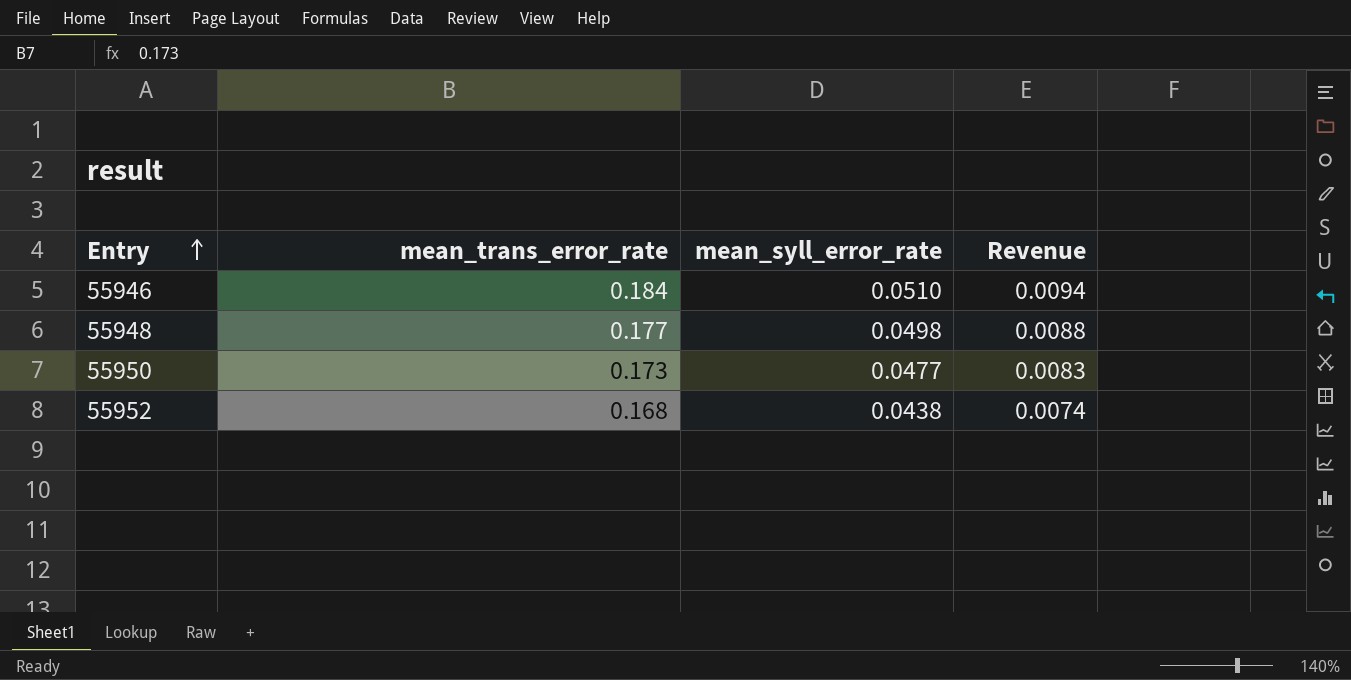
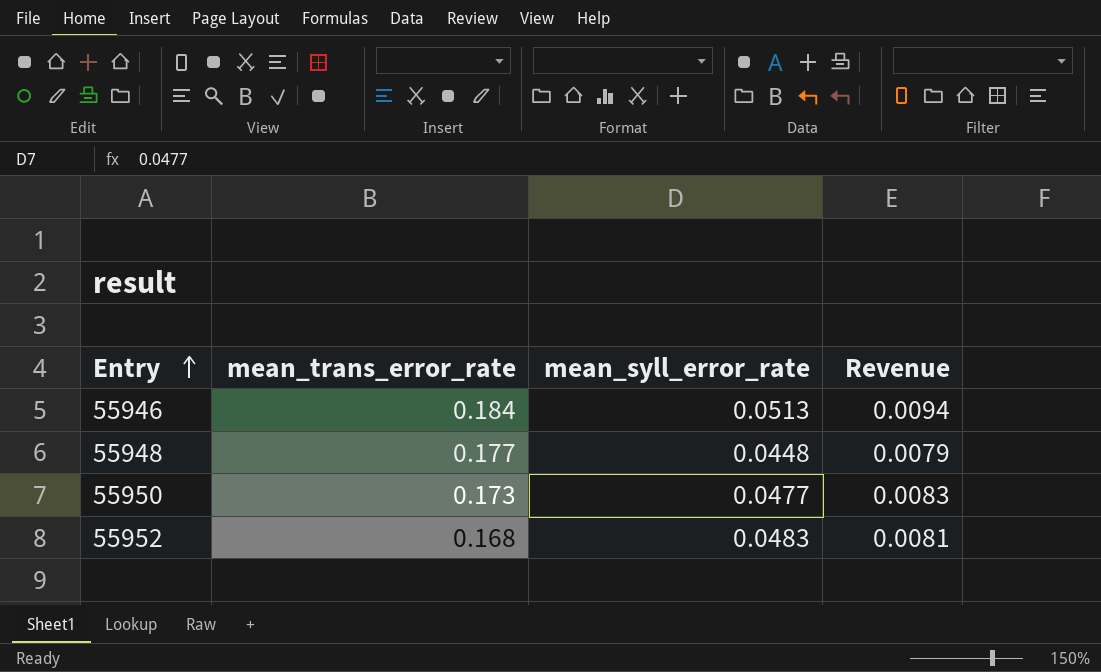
55946 | mean_syll_error_rate: 0.0510 -> 0.0513
55948 | mean_syll_error_rate: 0.0498 -> 0.0448
55948 | Revenue: 0.0088 -> 0.0079
55952 | mean_syll_error_rate: 0.0438 -> 0.0483
55952 | Revenue: 0.0074 -> 0.0081

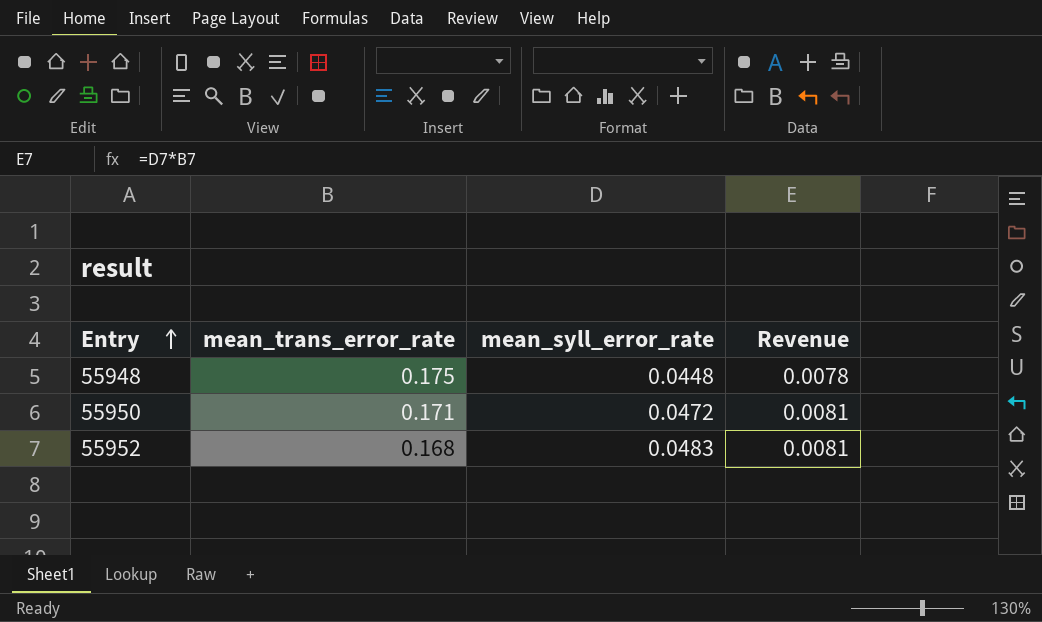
row 55946: 0.184 | 0.0513 | 0.0094 -> none
55948 | mean_trans_error_rate: 0.177 -> 0.175
55948 | Revenue: 0.0079 -> 0.0078
55950 | mean_trans_error_rate: 0.173 -> 0.171
55950 | mean_syll_error_rate: 0.0477 -> 0.0472
55950 | Revenue: 0.0083 -> 0.0081

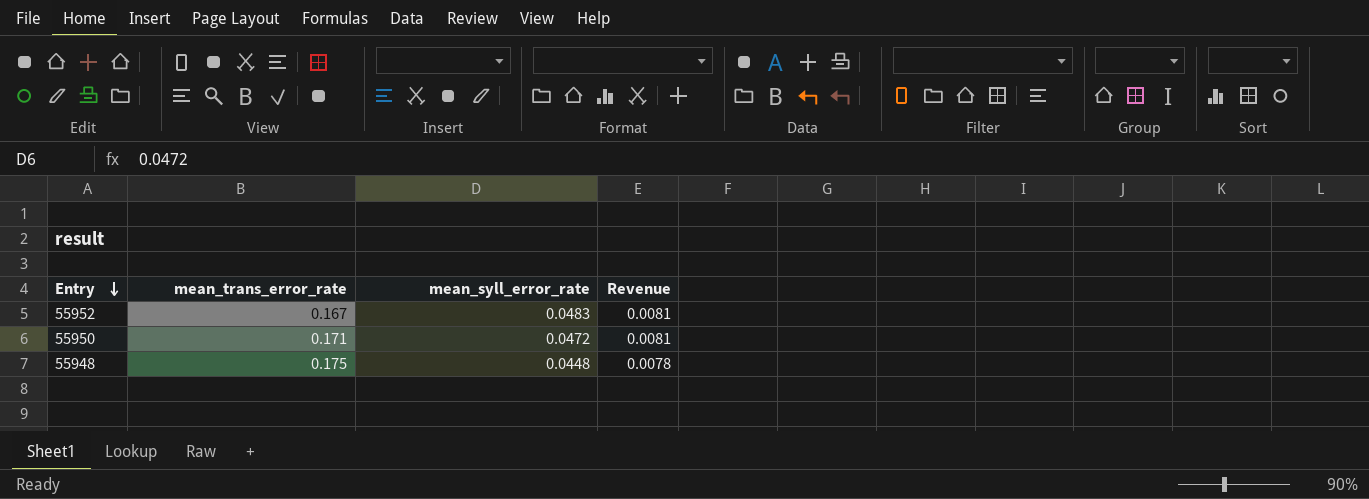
row order: Entry ascending -> Entry descending
55952 | mean_trans_error_rate: 0.168 -> 0.167

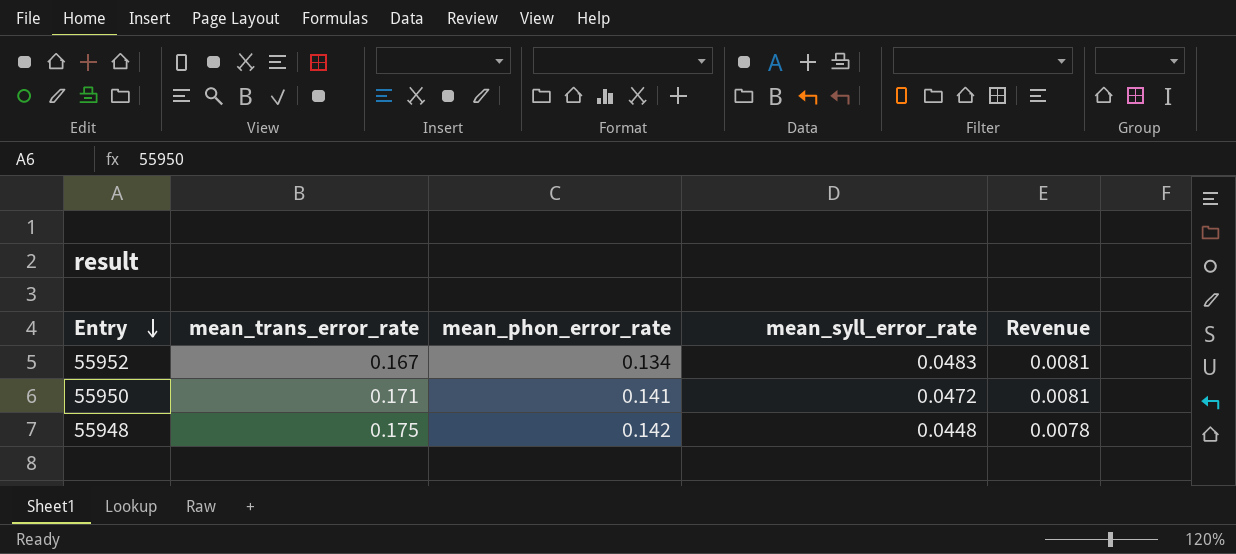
column mean_phon_error_rate | position: none -> 3

